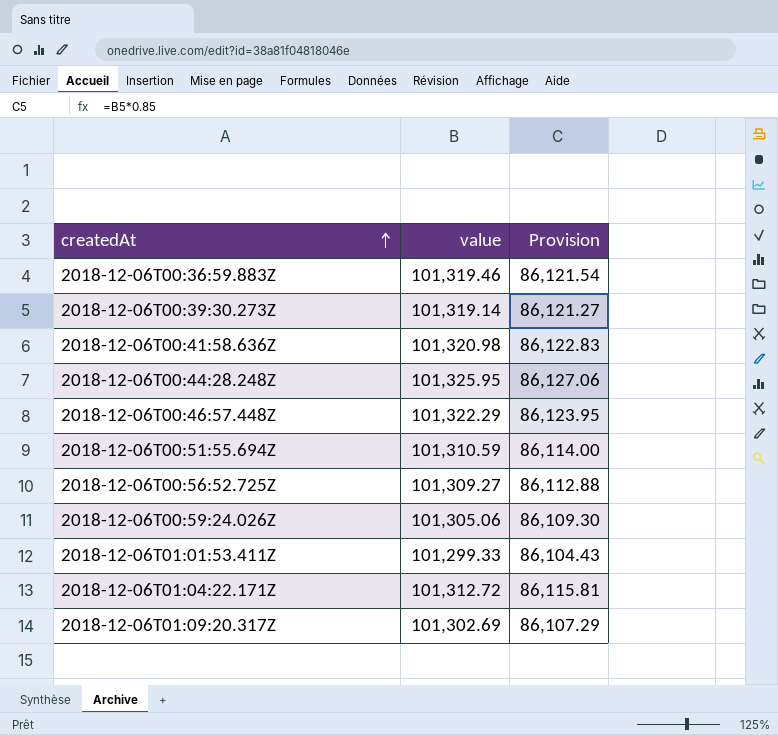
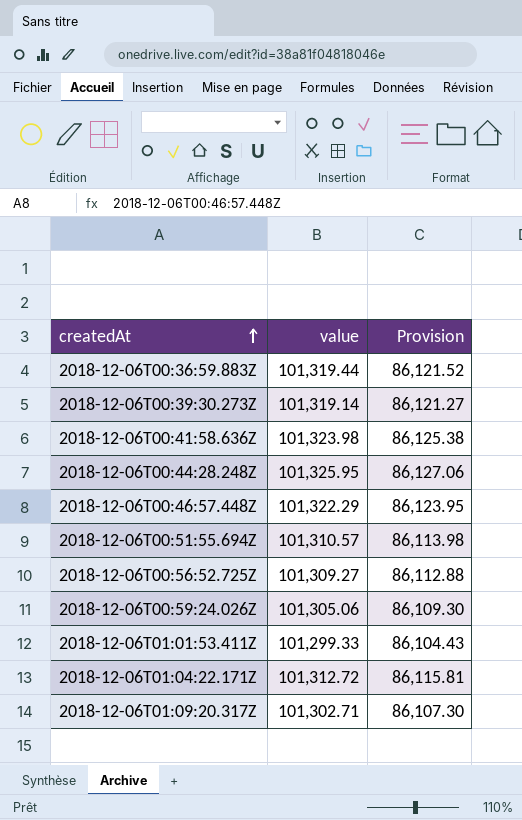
2018-12-06T00:36:59.883Z | value: 101,319.46 -> 101,319.44
2018-12-06T00:36:59.883Z | Provision: 86,121.54 -> 86,121.52
2018-12-06T00:41:58.636Z | value: 101,320.98 -> 101,323.98
2018-12-06T00:41:58.636Z | Provision: 86,122.83 -> 86,125.38
2018-12-06T00:51:55.694Z | value: 101,310.59 -> 101,310.57
2018-12-06T00:51:55.694Z | Provision: 86,114.00 -> 86,113.98
2018-12-06T01:09:20.317Z | value: 101,302.69 -> 101,302.71
2018-12-06T01:09:20.317Z | Provision: 86,107.29 -> 86,107.30

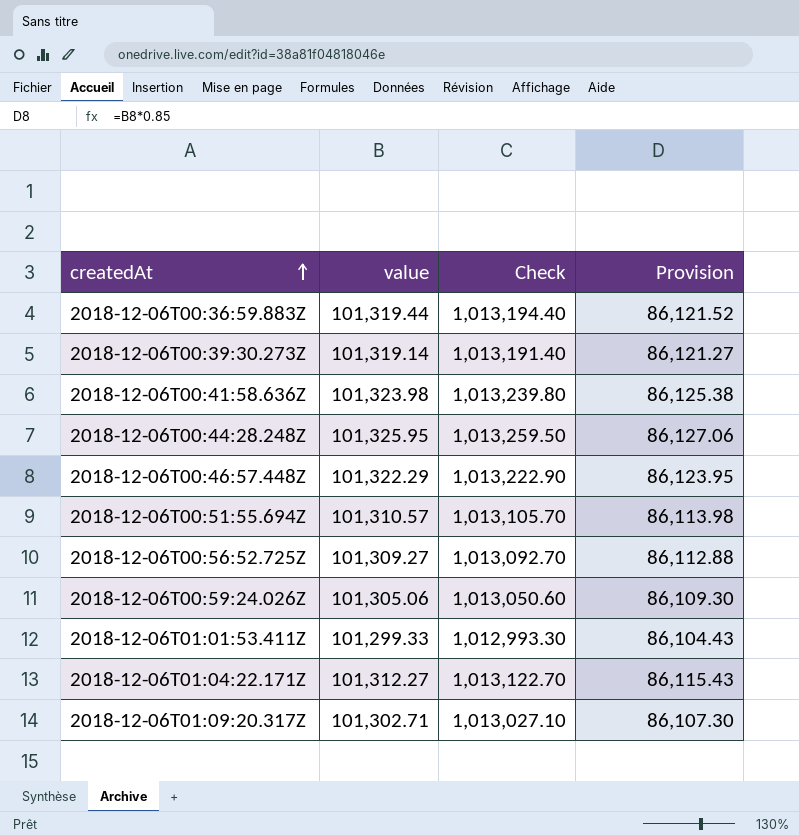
column Check | formula: none -> [value] * 10
2018-12-06T01:04:22.171Z | value: 101,312.72 -> 101,312.27
2018-12-06T01:04:22.171Z | Provision: 86,115.81 -> 86,115.43

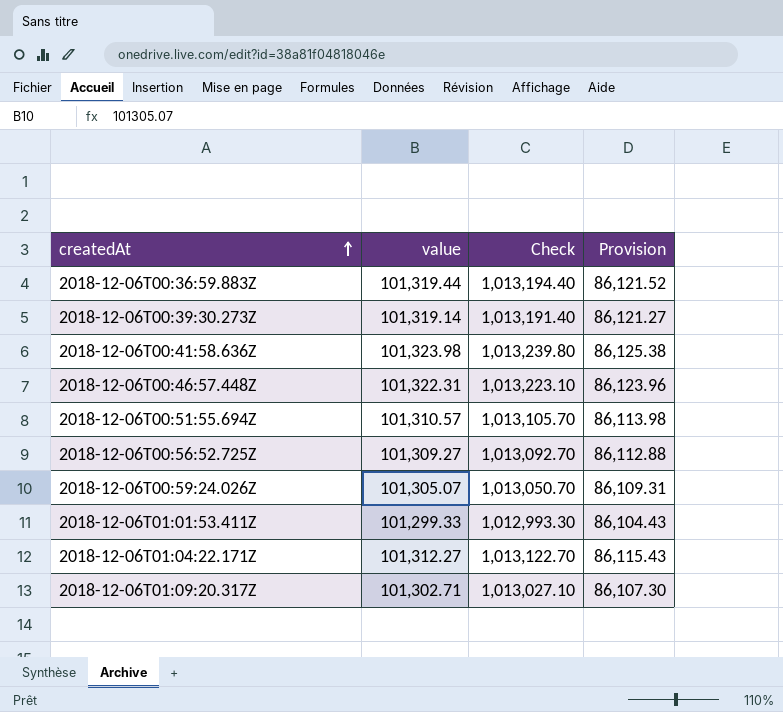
row 2018-12-06T00:44:28.248Z: 101,325.95 | 1,013,259.50 | 86,127.06 -> none
2018-12-06T00:46:57.448Z | value: 101,322.29 -> 101,322.31
2018-12-06T00:46:57.448Z | Check: 1,013,222.90 -> 1,013,223.10
2018-12-06T00:46:57.448Z | Provision: 86,123.95 -> 86,123.96
2018-12-06T00:59:24.026Z | value: 101,305.06 -> 101,305.07
2018-12-06T00:59:24.026Z | Check: 1,013,050.60 -> 1,013,050.70
2018-12-06T00:59:24.026Z | Provision: 86,109.30 -> 86,109.31

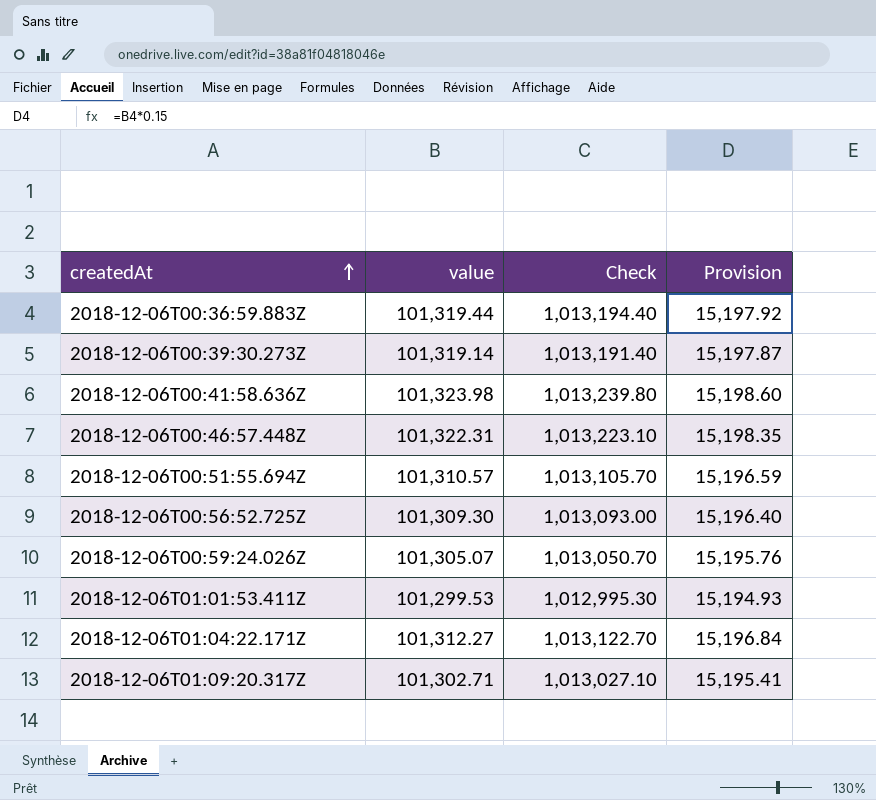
column Provision | formula: [value] * 0.85 -> [value] * 0.15
2018-12-06T00:56:52.725Z | value: 101,309.27 -> 101,309.30
2018-12-06T00:56:52.725Z | Check: 1,013,092.70 -> 1,013,093.00
2018-12-06T01:01:53.411Z | value: 101,299.33 -> 101,299.53
2018-12-06T01:01:53.411Z | Check: 1,012,993.30 -> 1,012,995.30

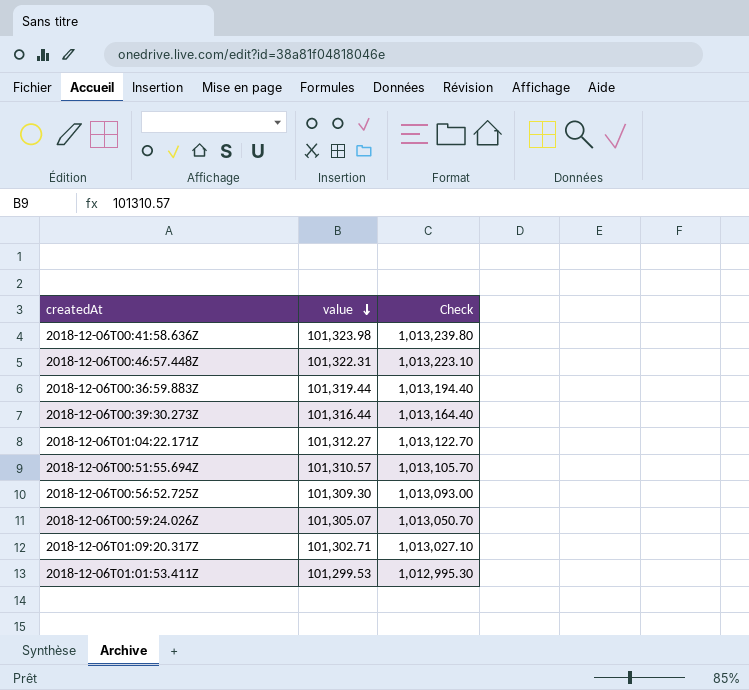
row order: createdAt ascending -> value descending
column Provision | formula: [value] * 0.15 -> none
2018-12-06T00:39:30.273Z | value: 101,319.14 -> 101,316.44
2018-12-06T00:39:30.273Z | Check: 1,013,191.40 -> 1,013,164.40

